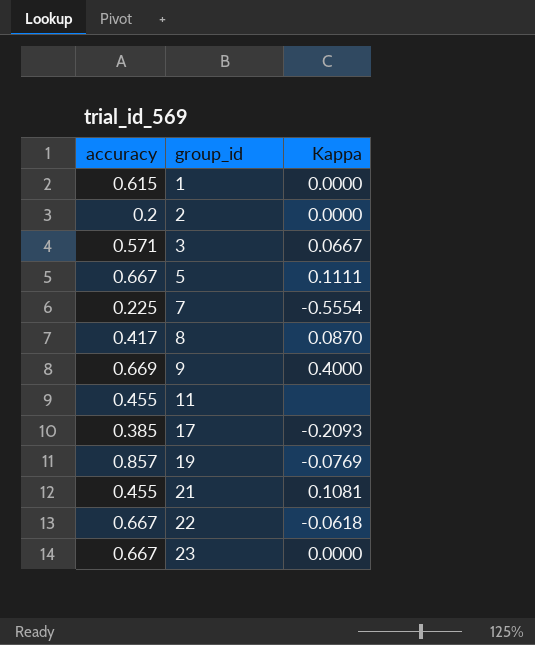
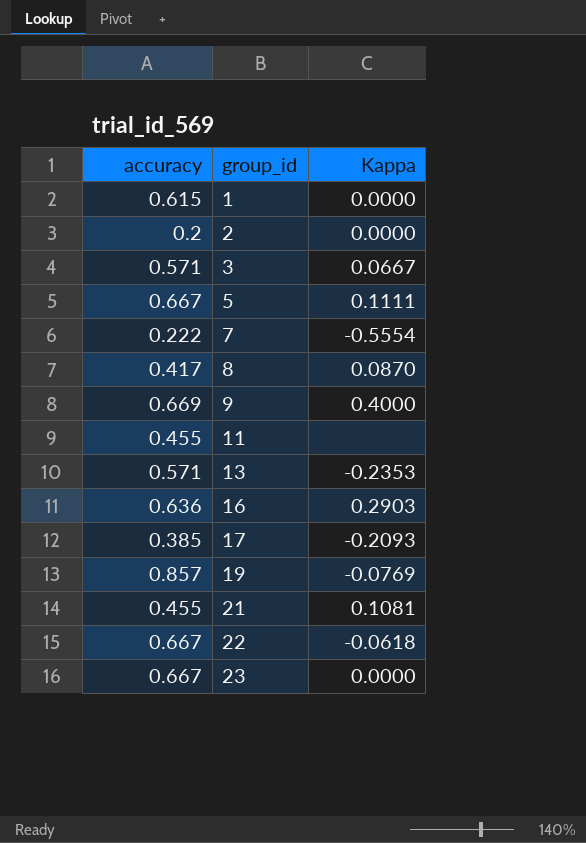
7 | accuracy: 0.225 -> 0.222
row 13: none -> 0.571 | -0.2353
row 16: none -> 0.636 | 0.2903

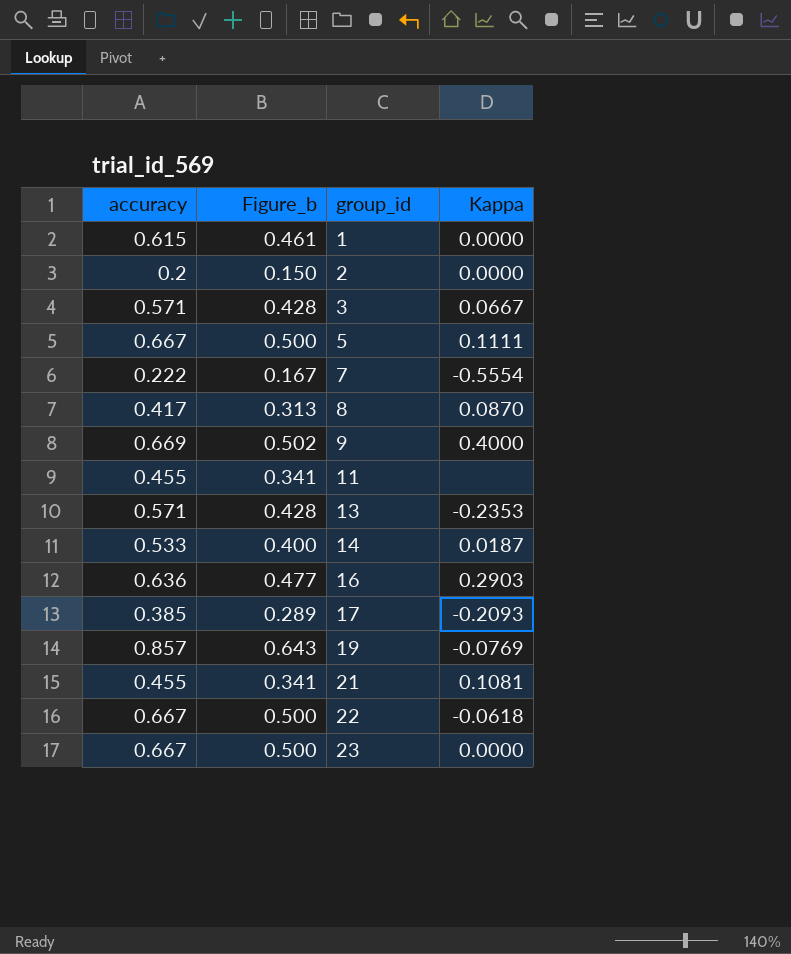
column Figure_b | formula: none -> [accuracy] * 0.75
row 14: none -> 0.533 | 0.400 | 0.0187

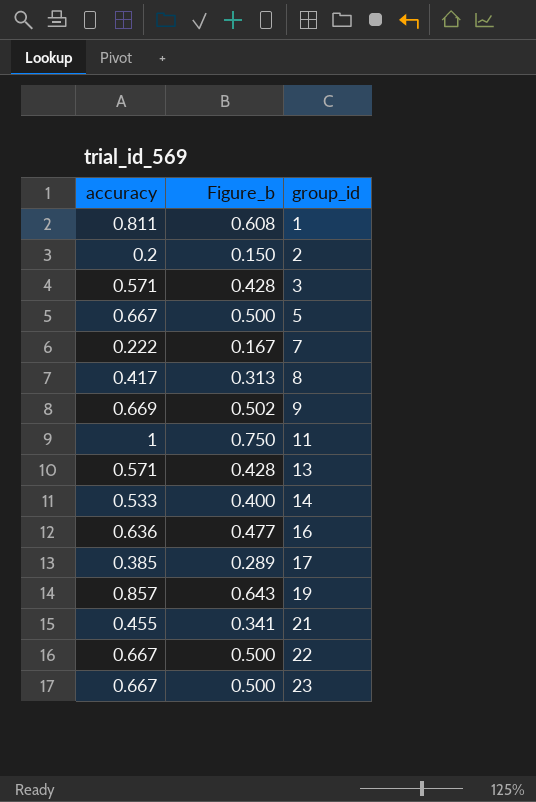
column Kappa | position: 4 -> none
1 | accuracy: 0.615 -> 0.811
1 | Figure_b: 0.461 -> 0.608
11 | accuracy: 0.455 -> 1
11 | Figure_b: 0.341 -> 0.750

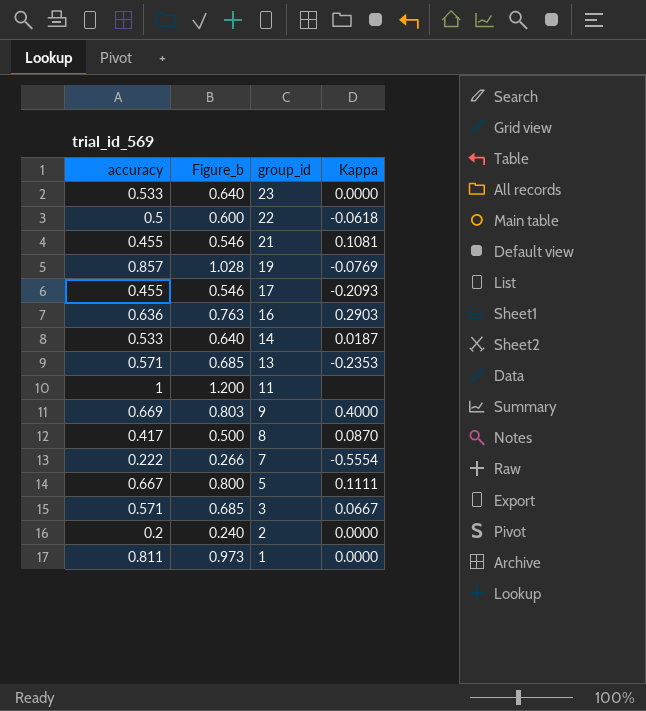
row order: group_id ascending -> group_id descending
column Figure_b | formula: [accuracy] * 0.75 -> [accuracy] * 1.2
column Kappa | position: none -> 4
23 | accuracy: 0.667 -> 0.533
22 | accuracy: 0.667 -> 0.5
17 | accuracy: 0.385 -> 0.455

